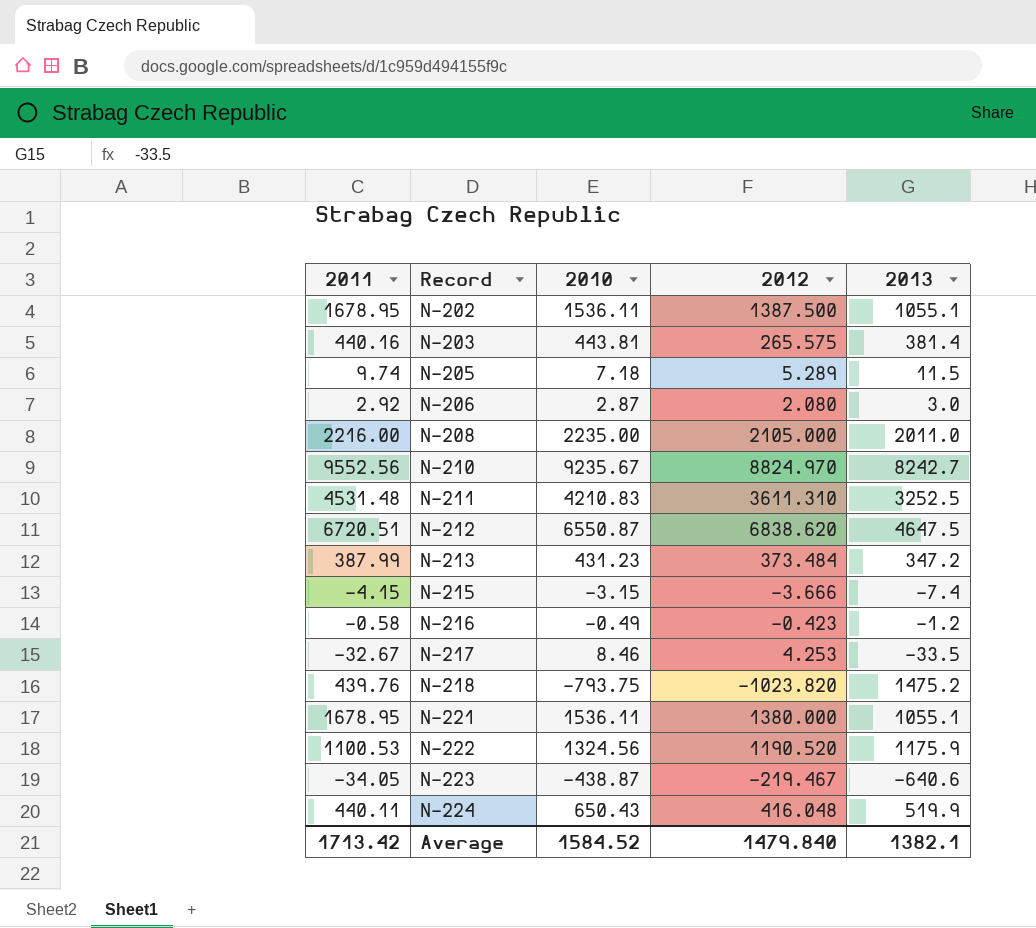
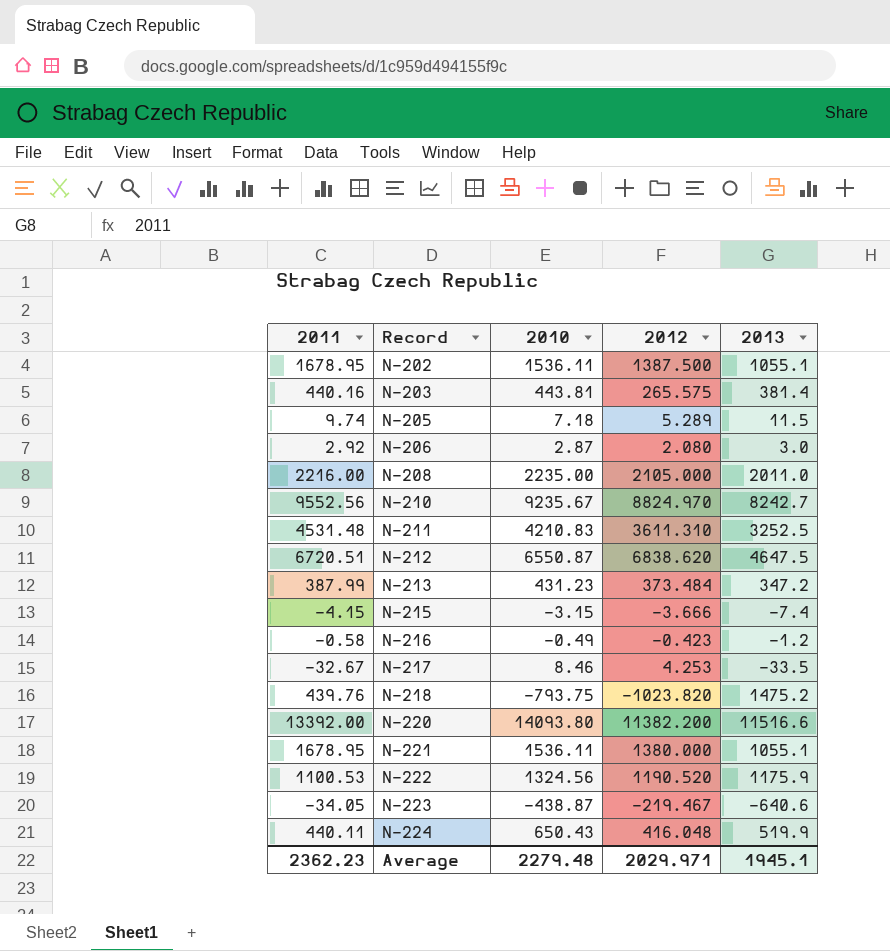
row N-220: none -> 13392.00 | 14093.80 | 11382.200 | 11516.6
Average | 2011: 1713.42 -> 2362.23
Average | 2010: 1584.52 -> 2279.48
Average | 2012: 1479.840 -> 2029.971
Average | 2013: 1382.1 -> 1945.1

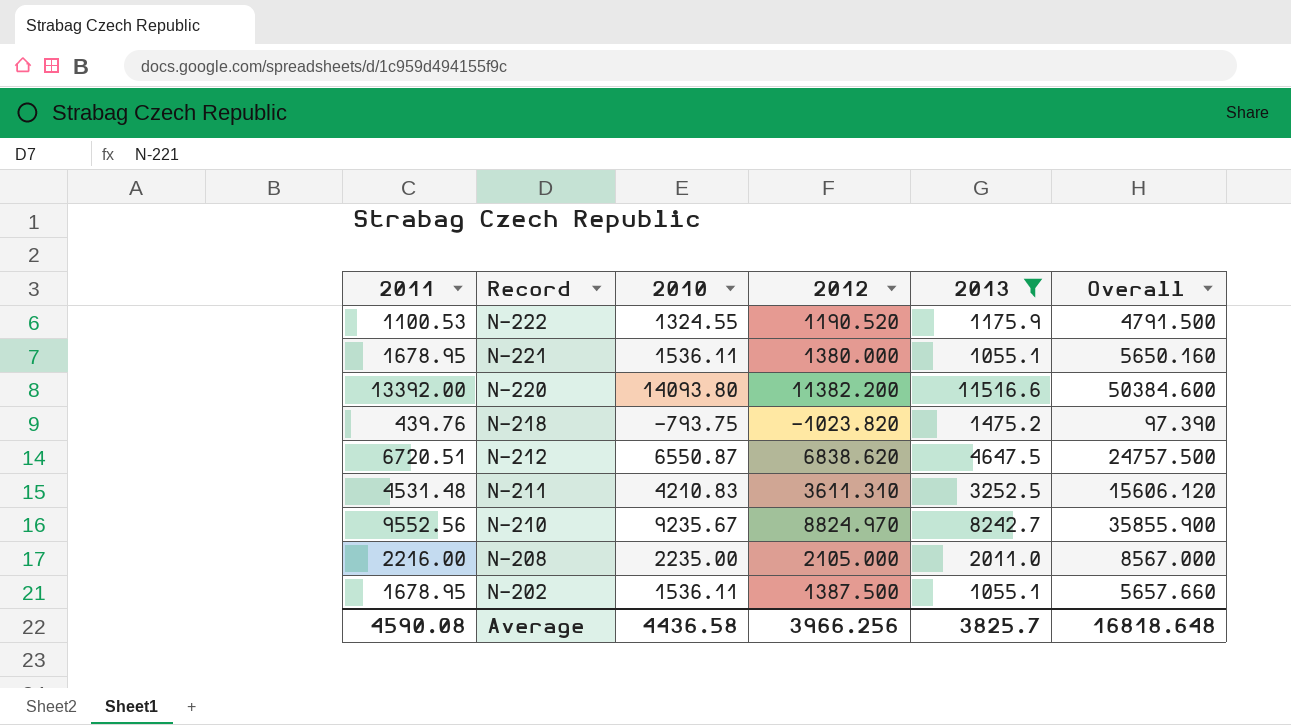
filter: none -> 2013 >= 1055.1
row order: Record ascending -> Record descending
column Overall | formula: none -> [2011] + [2010] + [2012] + [2013]
N-222 | 2010: 1324.56 -> 1324.55
Average | 2011: 2362.23 -> 4590.08
Average | 2010: 2279.48 -> 4436.58
Average | 2012: 2029.971 -> 3966.256
Average | 2013: 1945.1 -> 3825.7

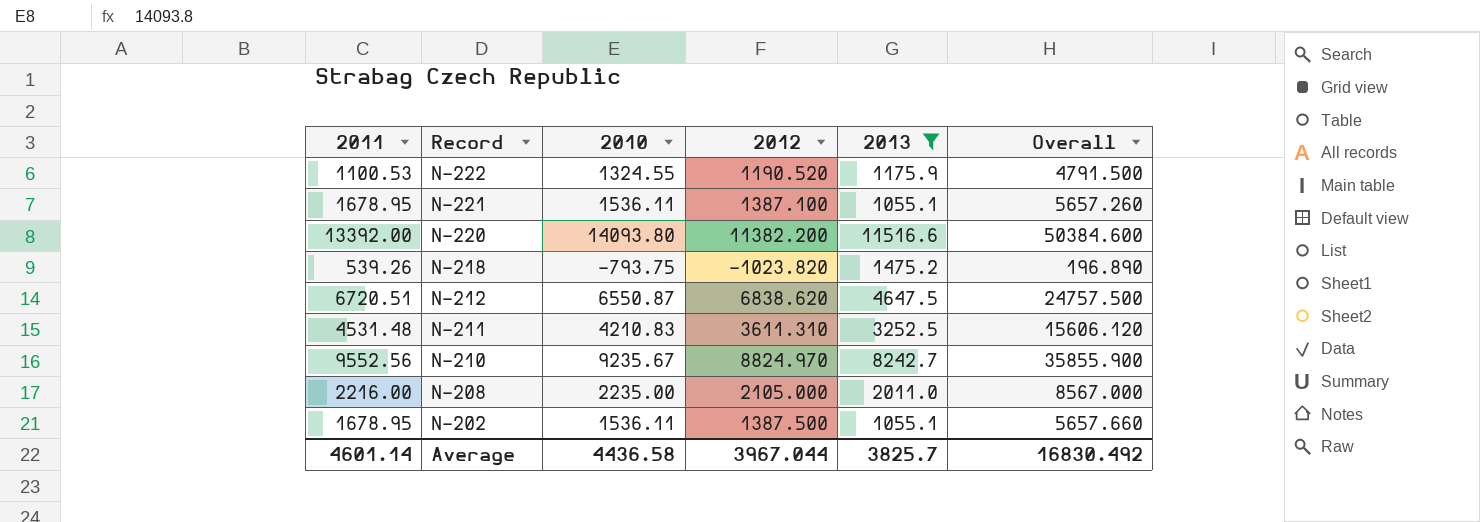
N-221 | 2012: 1380.000 -> 1387.100
N-221 | Overall: 5650.160 -> 5657.260
N-218 | 2011: 439.76 -> 539.26
N-218 | Overall: 97.390 -> 196.890
Average | 2011: 4590.08 -> 4601.14
Average | 2012: 3966.256 -> 3967.044
Average | Overall: 16818.648 -> 16830.492

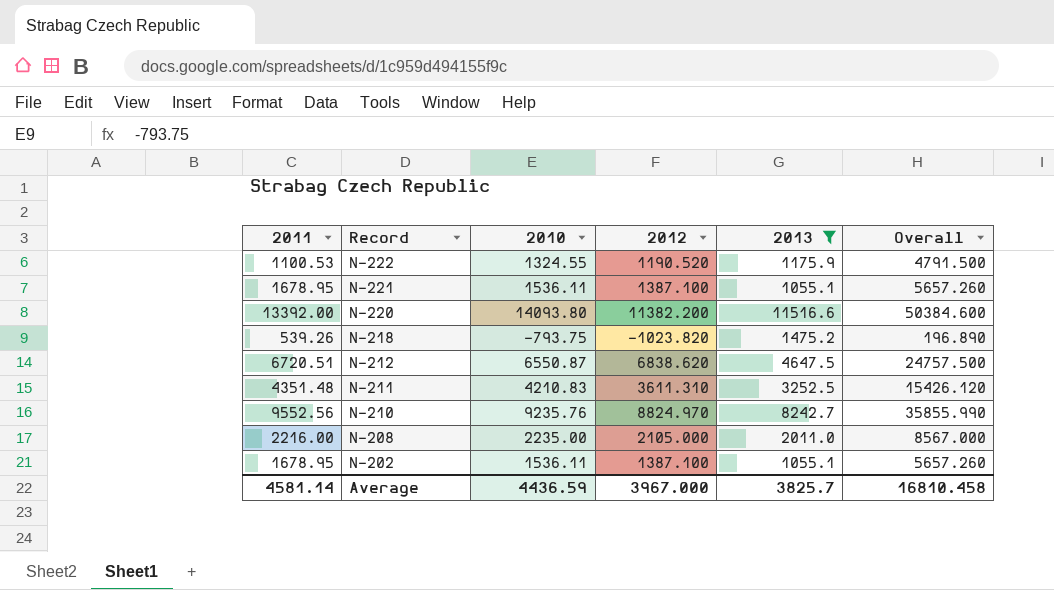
N-211 | 2011: 4531.48 -> 4351.48
N-211 | Overall: 15606.120 -> 15426.120
N-210 | 2010: 9235.67 -> 9235.76
N-210 | Overall: 35855.900 -> 35855.990
N-202 | 2012: 1387.500 -> 1387.100
N-202 | Overall: 5657.660 -> 5657.260
Average | 2011: 4601.14 -> 4581.14
Average | 2010: 4436.58 -> 4436.59
Average | 2012: 3967.044 -> 3967.000
Average | Overall: 16830.492 -> 16810.458

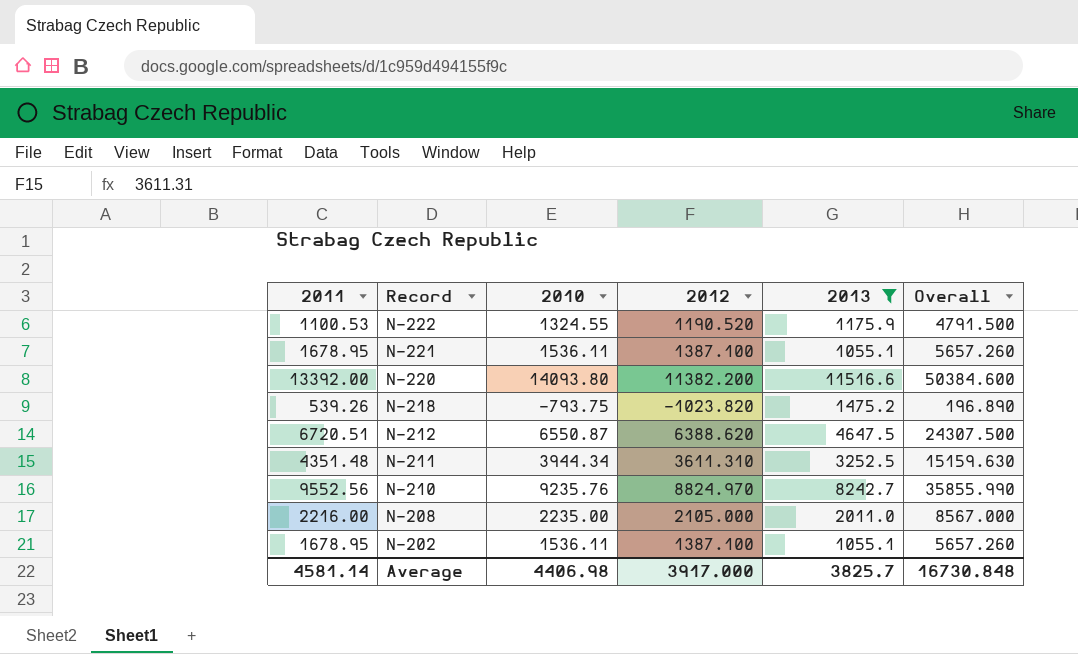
N-212 | 2012: 6838.620 -> 6388.620
N-212 | Overall: 24757.500 -> 24307.500
N-211 | 2010: 4210.83 -> 3944.34
N-211 | Overall: 15426.120 -> 15159.630
Average | 2010: 4436.59 -> 4406.98
Average | 2012: 3967.000 -> 3917.000
Average | Overall: 16810.458 -> 16730.848

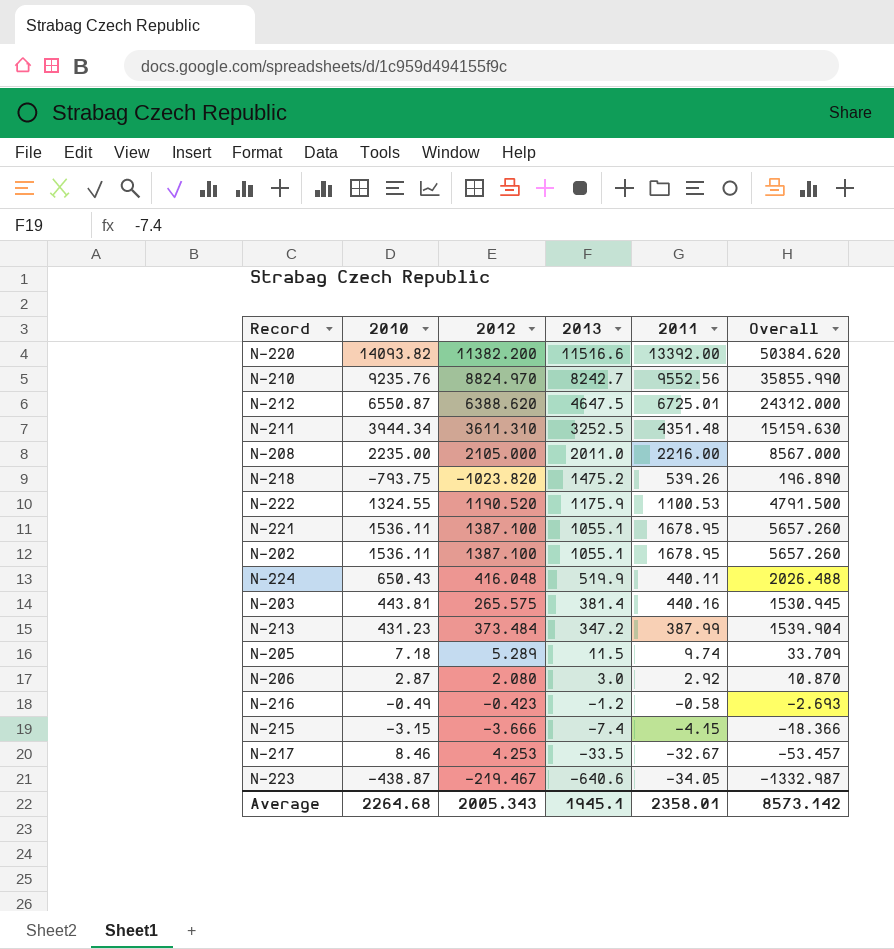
filter: 2013 >= 1055.1 -> none
row order: Record descending -> 2013 descending
column 2011 | position: 1 -> 5
N-220 | 2010: 14093.80 -> 14093.82
N-220 | Overall: 50384.600 -> 50384.620
N-212 | 2011: 6720.51 -> 6725.01
N-212 | Overall: 24307.500 -> 24312.000
Average | 2010: 4406.98 -> 2264.68
Average | 2012: 3917.000 -> 2005.343
Average | 2013: 3825.7 -> 1945.1
Average | 2011: 4581.14 -> 2358.01
Average | Overall: 16730.848 -> 8573.142

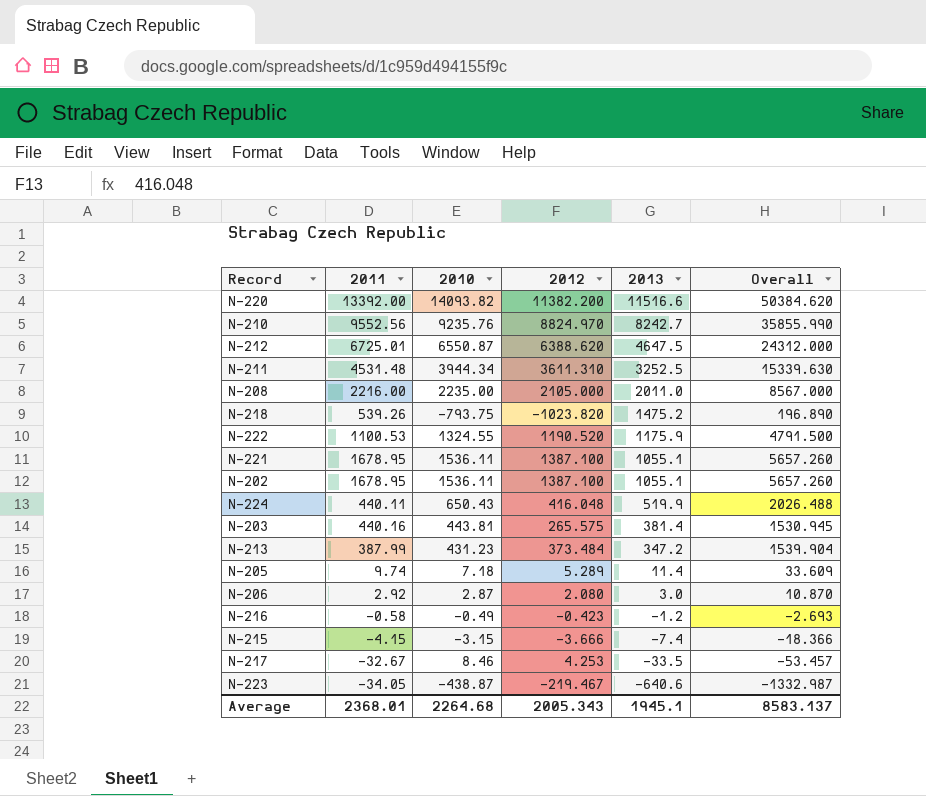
column 2011 | position: 5 -> 2
N-211 | 2011: 4351.48 -> 4531.48
N-211 | Overall: 15159.630 -> 15339.630
N-205 | 2013: 11.5 -> 11.4
N-205 | Overall: 33.709 -> 33.609
Average | 2011: 2358.01 -> 2368.01
Average | Overall: 8573.142 -> 8583.137

